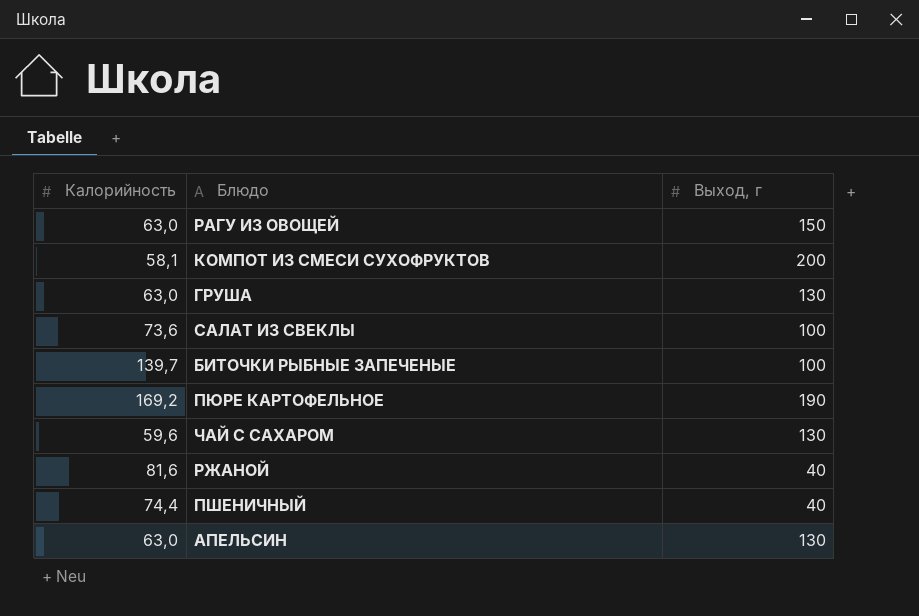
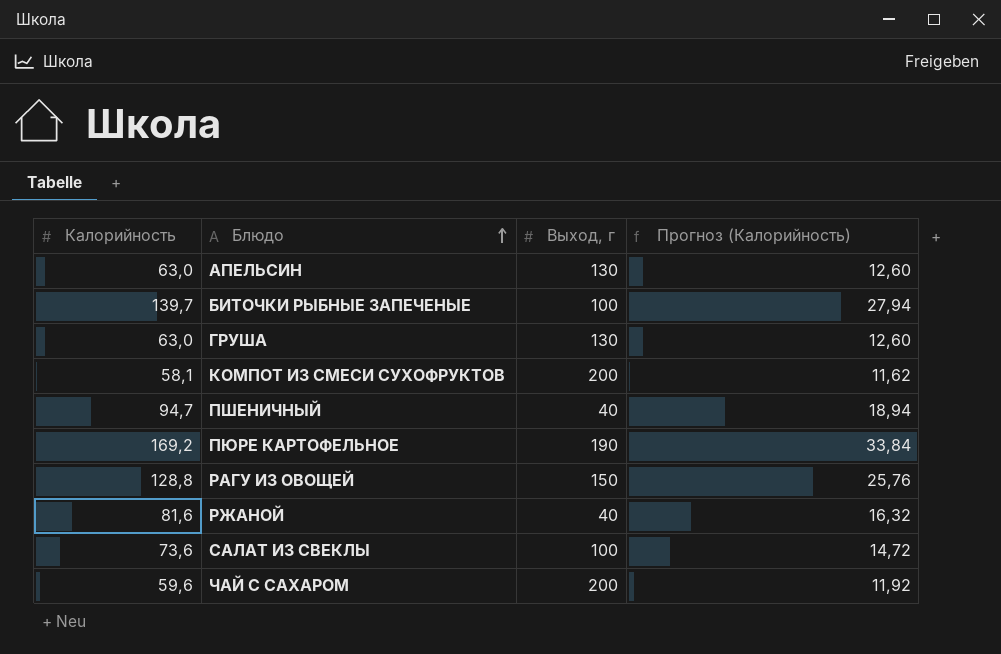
row order: none -> Блюдо ascending
column Прогноз (Калорийность) | formula: none -> [Калорийность] * 0,2
ПШЕНИЧНЫЙ | Калорийность: 74,4 -> 94,7
РАГУ ИЗ ОВОЩЕЙ | Калорийность: 63,0 -> 128,8
ЧАЙ С САХАРОМ | Выход, г: 130 -> 200

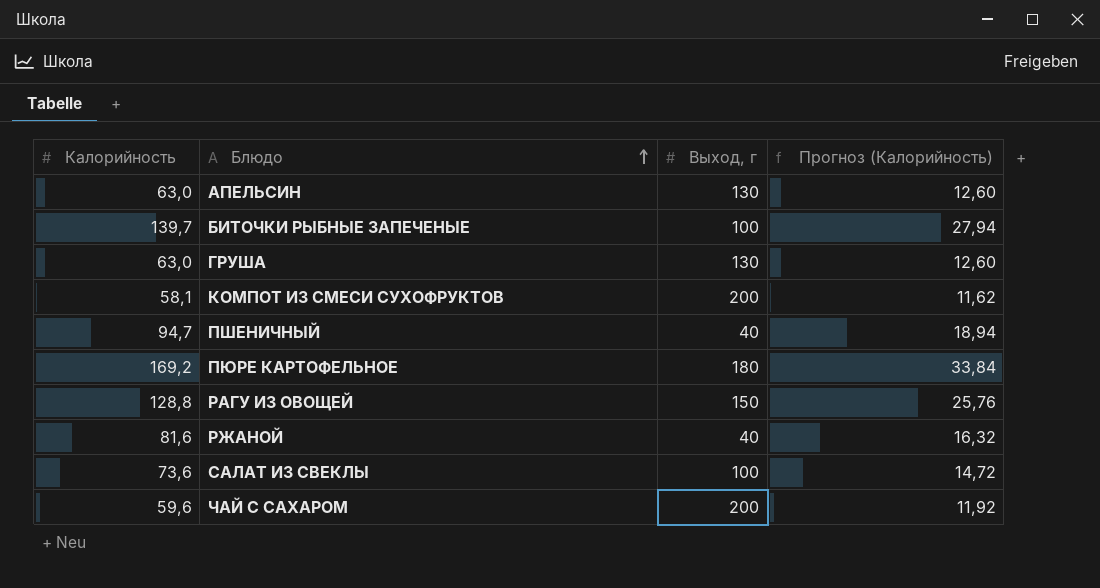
ПЮРЕ КАРТОФЕЛЬНОЕ | Выход, г: 190 -> 180

